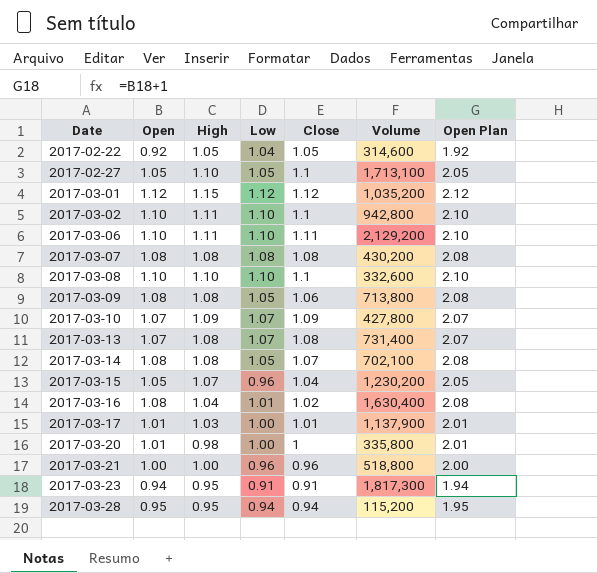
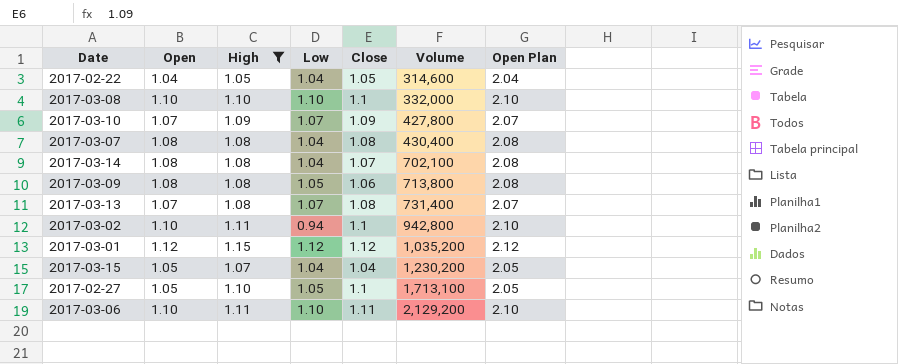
filter: none -> High >= 1.05
row order: Date ascending -> Volume ascending
2017-02-22 | Open: 0.92 -> 1.04
2017-02-22 | Open Plan: 1.92 -> 2.04
2017-03-08 | Volume: 332,600 -> 332,000
2017-03-07 | Low: 1.08 -> 1.04
2017-03-07 | Volume: 430,200 -> 430,400
2017-03-14 | Low: 1.05 -> 1.04
2017-03-02 | Low: 1.10 -> 0.94
2017-03-15 | Low: 0.96 -> 1.04

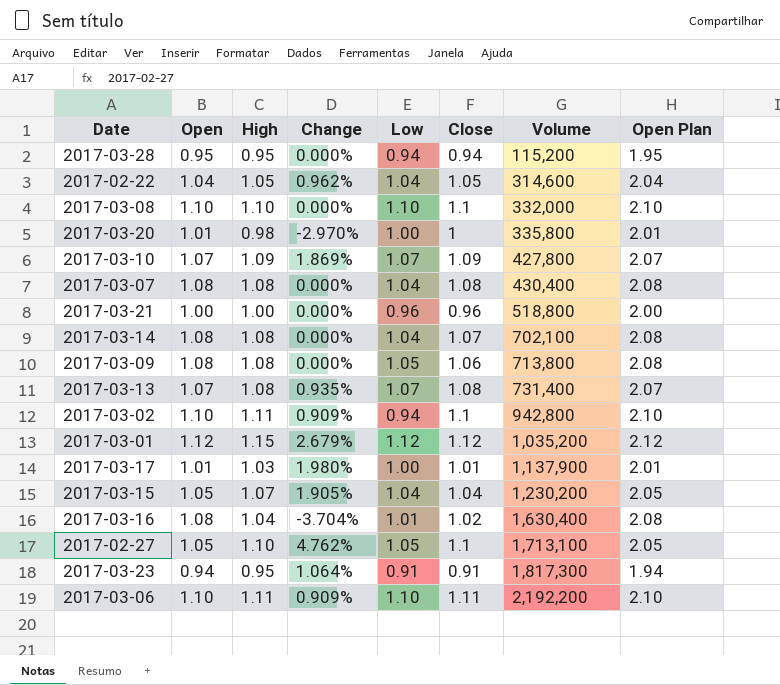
filter: High >= 1.05 -> none
column Change | formula: none -> ([High] - [Open]) / [Open]
2017-03-06 | Volume: 2,129,200 -> 2,192,200

